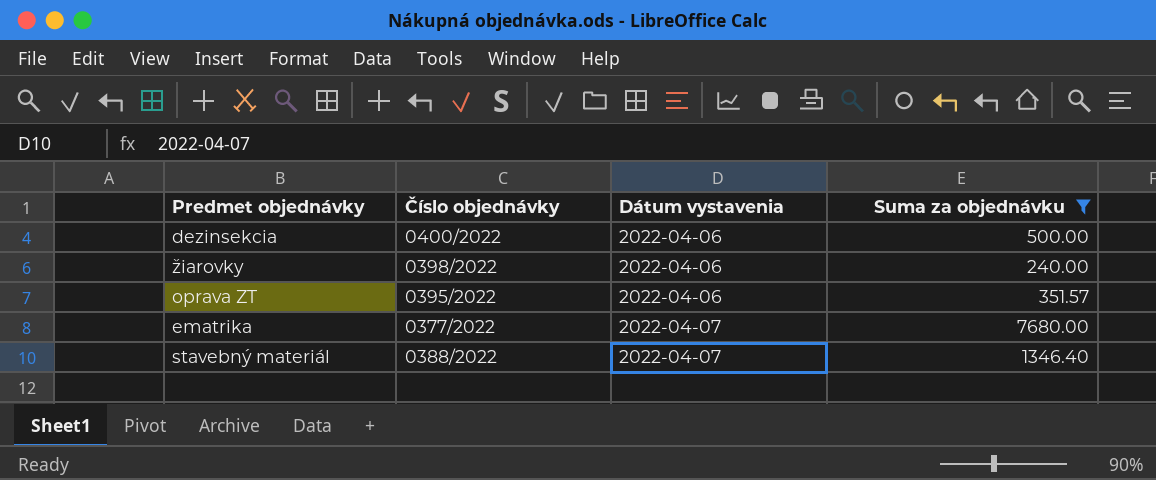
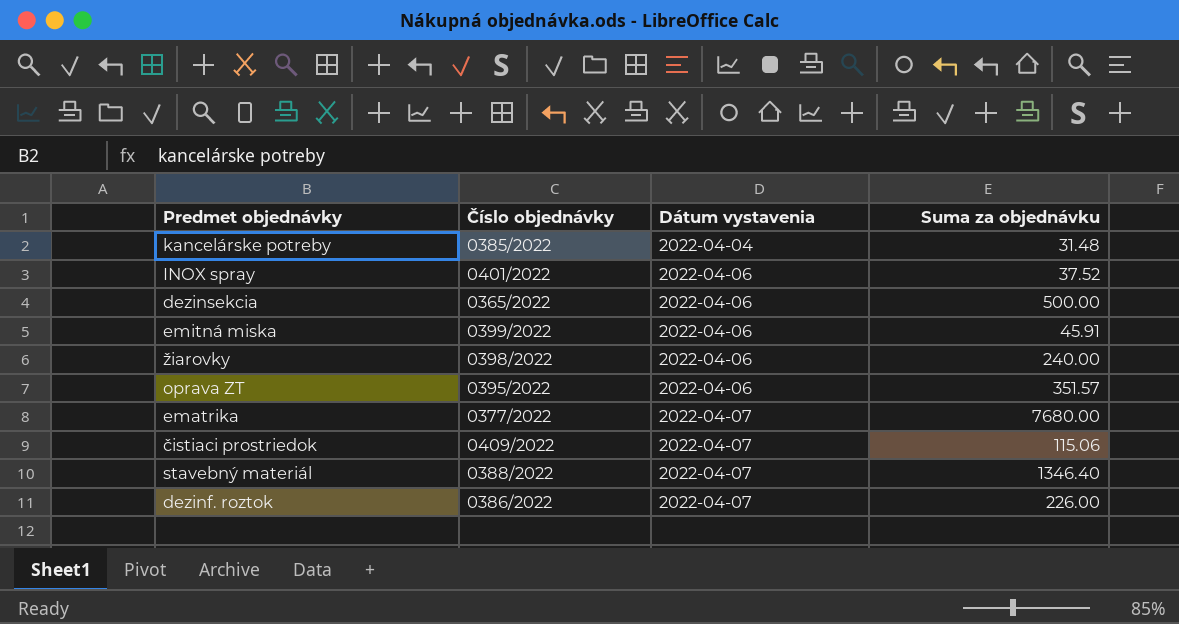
filter: Suma za objednávku >= 240.00 -> none
dezinsekcia | Číslo objednávky: 0400/2022 -> 0365/2022

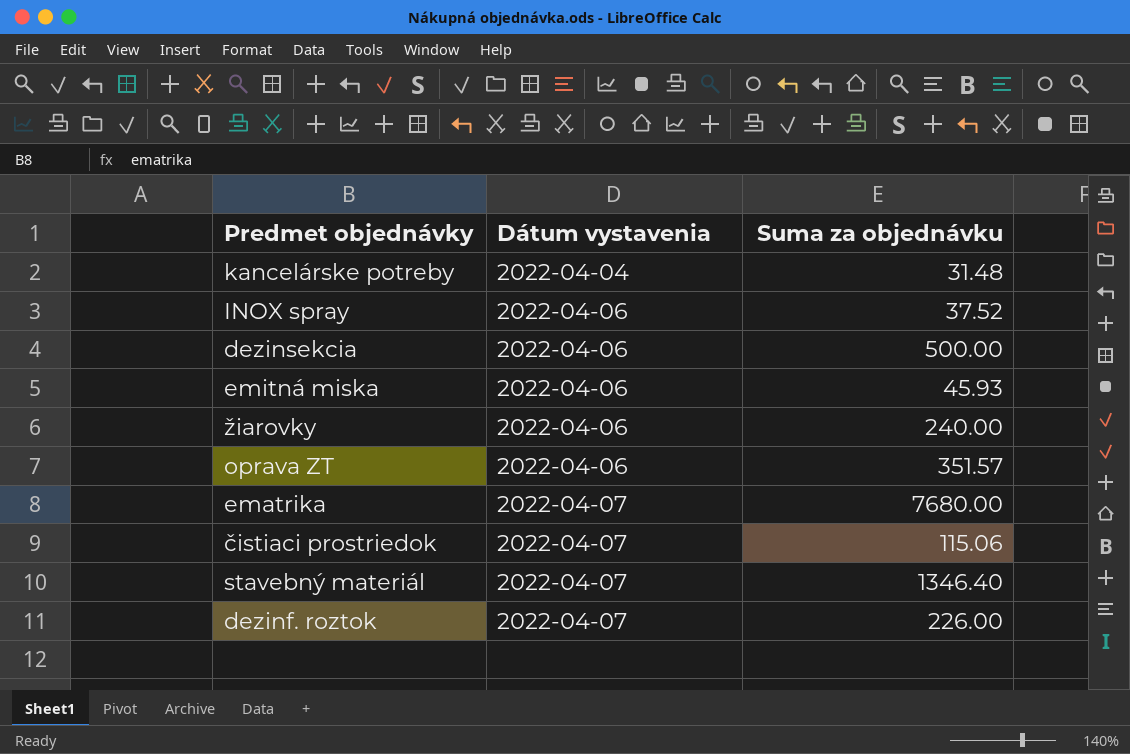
column Číslo objednávky | position: 2 -> none
emitná miska | Suma za objednávku: 45.91 -> 45.93

